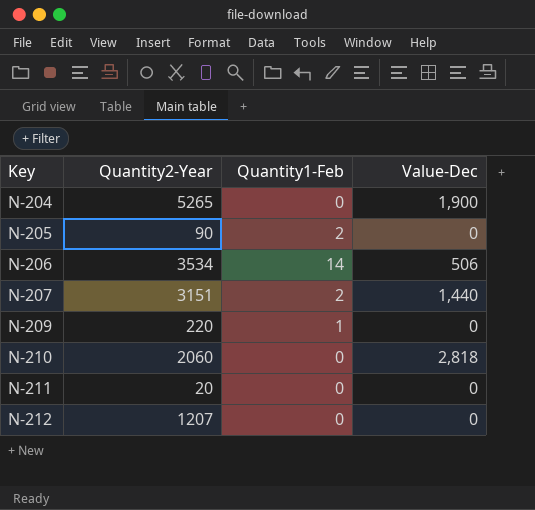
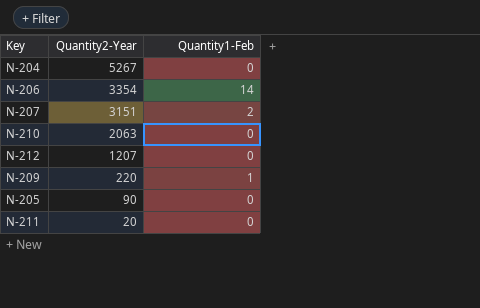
row order: Key ascending -> Quantity2-Year descending
column Value-Dec | position: 4 -> none
N-204 | Quantity2-Year: 5265 -> 5267
N-206 | Quantity2-Year: 3534 -> 3354
N-210 | Quantity2-Year: 2060 -> 2063
N-205 | Quantity1-Feb: 2 -> 0

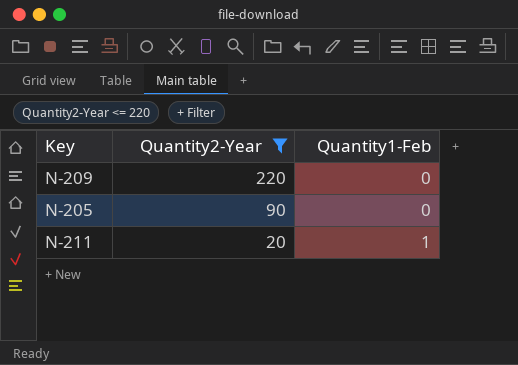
filter: none -> Quantity2-Year <= 220
N-209 | Quantity1-Feb: 1 -> 0
N-211 | Quantity1-Feb: 0 -> 1

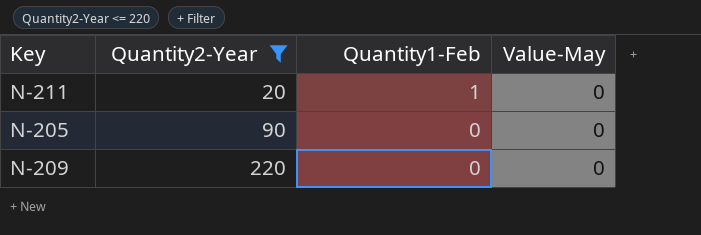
row order: Quantity2-Year descending -> Quantity2-Year ascending
column Value-May | position: none -> 4

